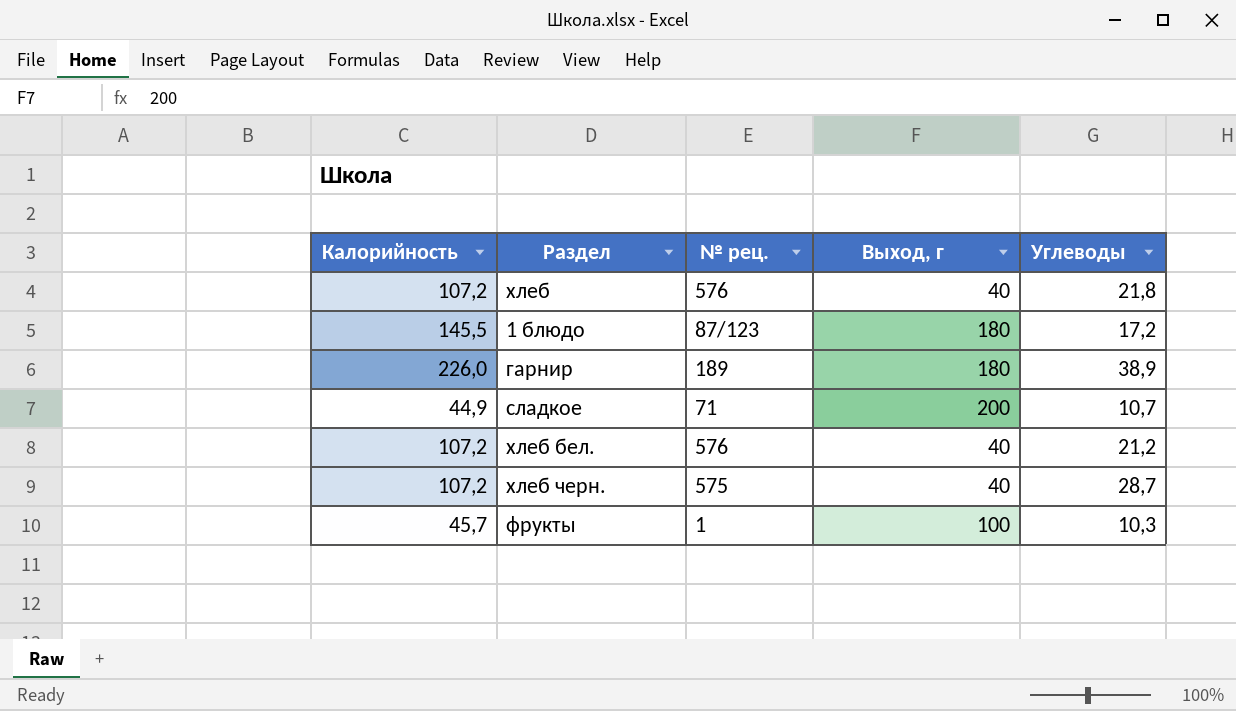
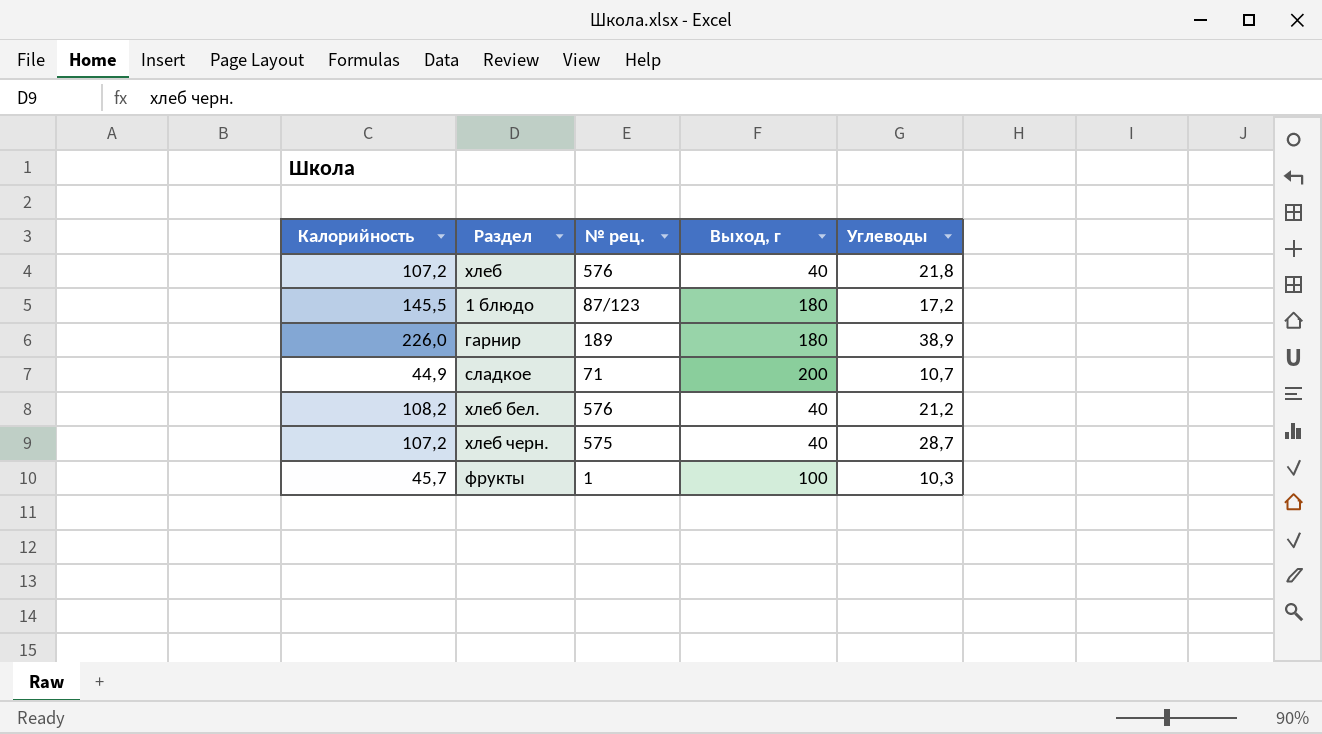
хлеб бел. | Калорийность: 107,2 -> 108,2

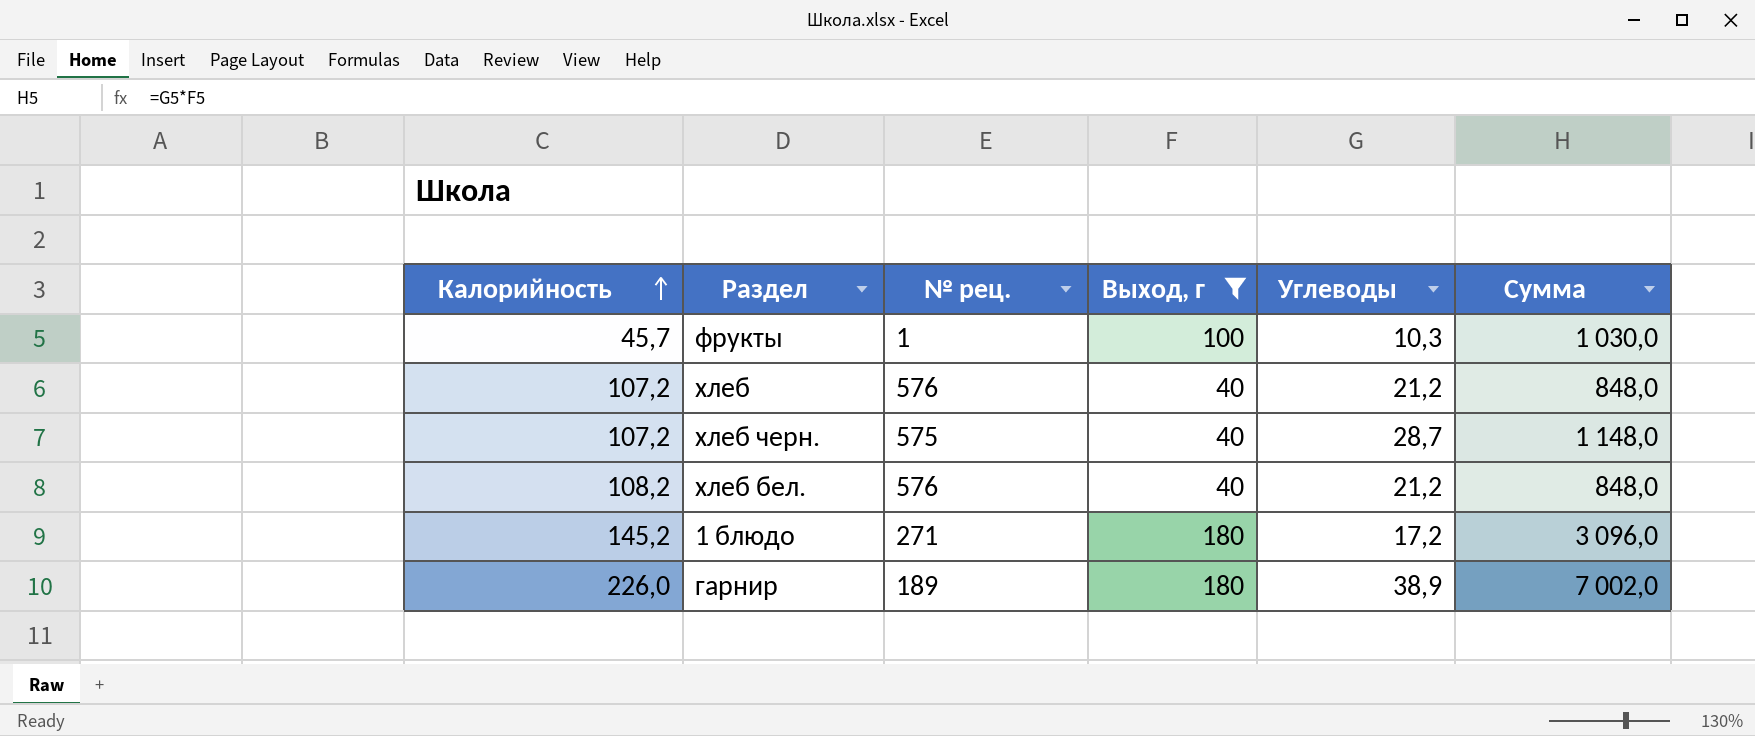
filter: none -> Выход, г != 200
row order: none -> Калорийность ascending
column Сумма | formula: none -> [Выход, г] * [Углеводы]
хлеб | Углеводы: 21,8 -> 21,2
1 блюдо | Калорийность: 145,5 -> 145,2
1 блюдо | № рец.: 87/123 -> 271

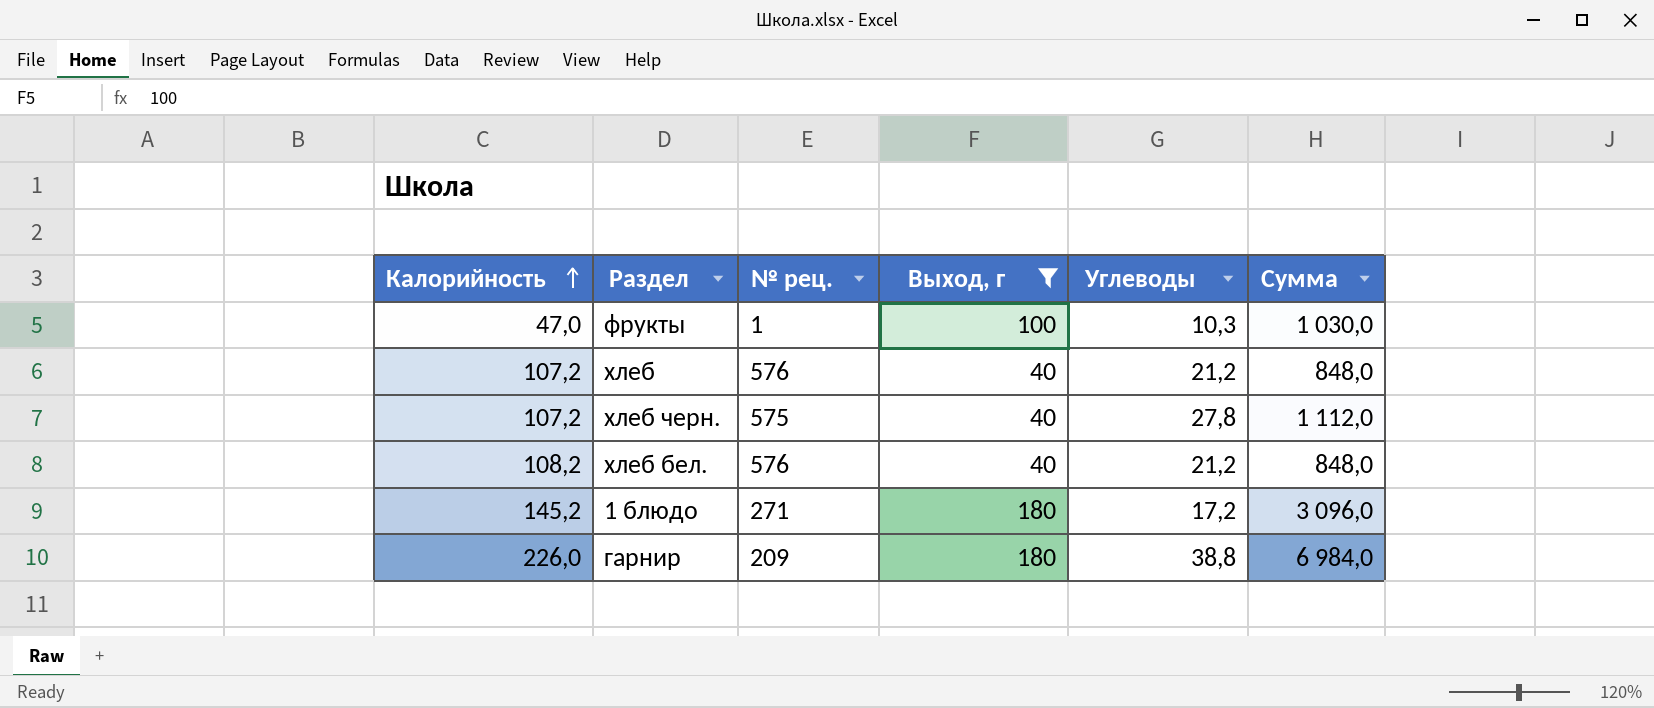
фрукты | Калорийность: 45,7 -> 47,0
хлеб черн. | Углеводы: 28,7 -> 27,8
хлеб черн. | Сумма: 1 148,0 -> 1 112,0
гарнир | № рец.: 189 -> 209
гарнир | Углеводы: 38,9 -> 38,8
гарнир | Сумма: 7 002,0 -> 6 984,0

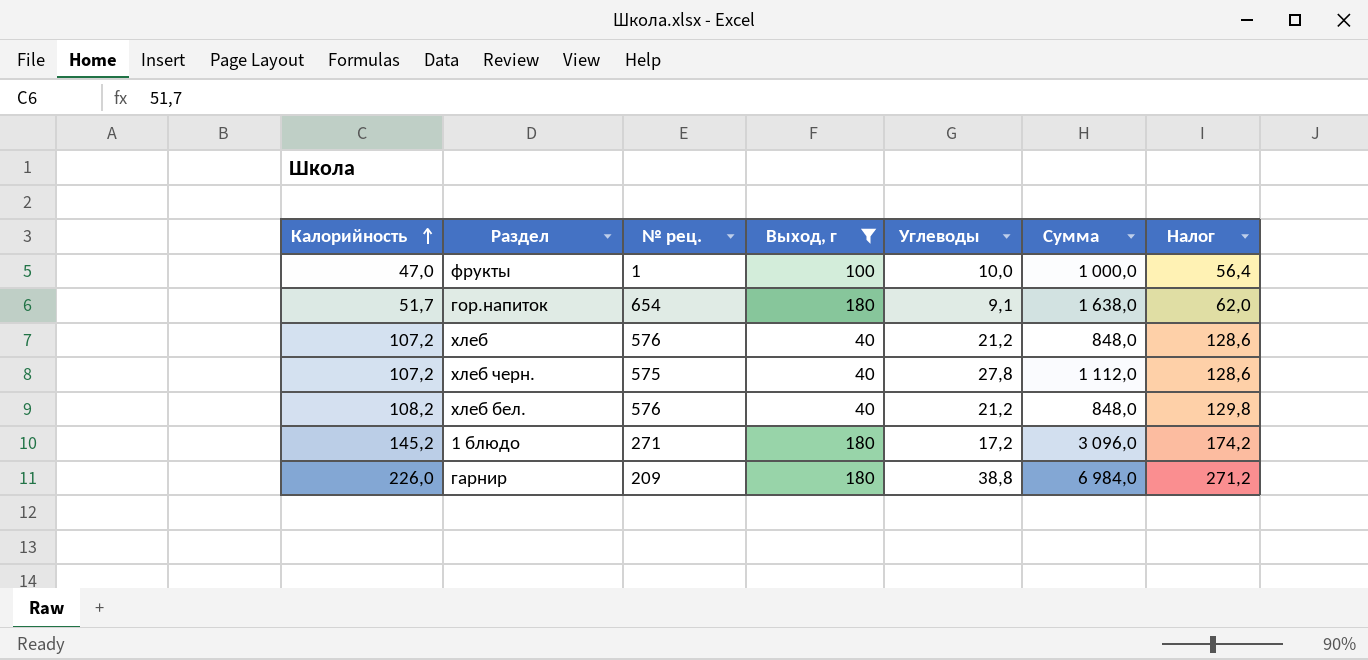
column Налог | formula: none -> [Калорийность] * 1,2
фрукты | Углеводы: 10,3 -> 10,0
фрукты | Сумма: 1 030,0 -> 1 000,0
row гор.напиток: none -> 51,7 | 654 | 180 | 9,1 | 1 638,0 | 62,0

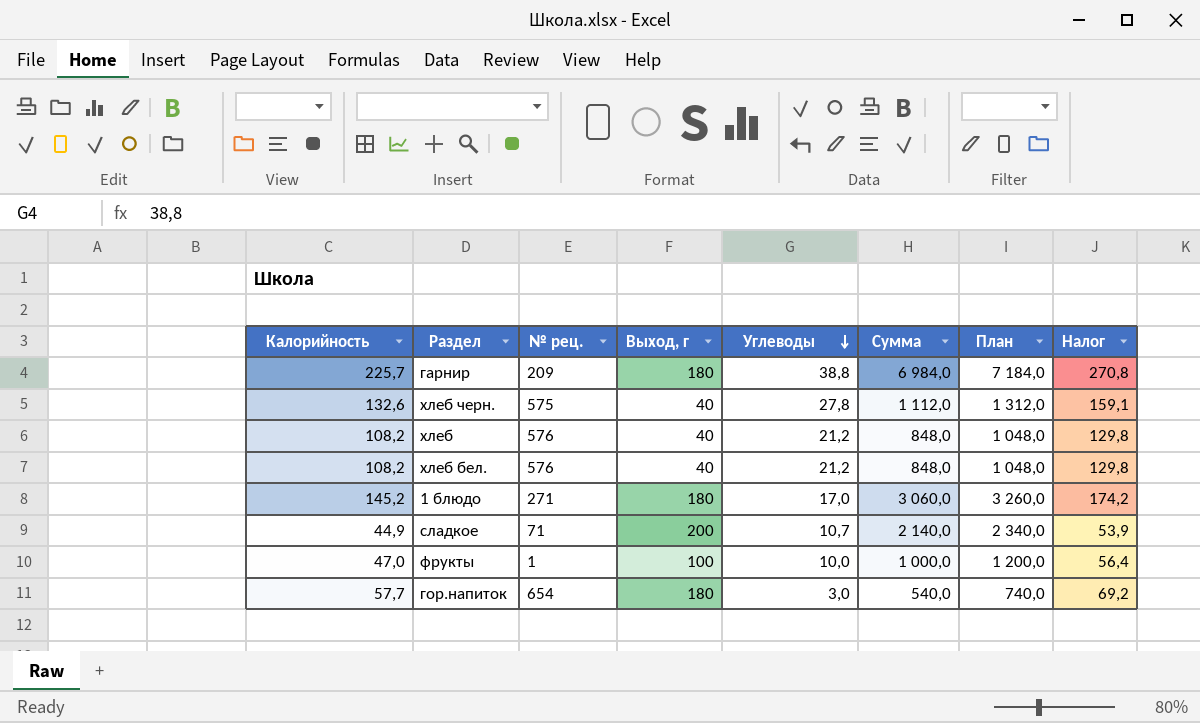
filter: Выход, г != 200 -> none
row order: Калорийность ascending -> Углеводы descending
column План | formula: none -> [Сумма] + 200
гарнир | Калорийность: 226,0 -> 225,7
гарнир | Налог: 271,2 -> 270,8
хлеб черн. | Калорийность: 107,2 -> 132,6
хлеб черн. | Налог: 128,6 -> 159,1
хлеб | Калорийность: 107,2 -> 108,2
хлеб | Налог: 128,6 -> 129,8
1 блюдо | Углеводы: 17,2 -> 17,0
1 блюдо | Сумма: 3 096,0 -> 3 060,0
гор.напиток | Калорийность: 51,7 -> 57,7
гор.напиток | Углеводы: 9,1 -> 3,0
гор.напиток | Сумма: 1 638,0 -> 540,0
гор.напиток | Налог: 62,0 -> 69,2

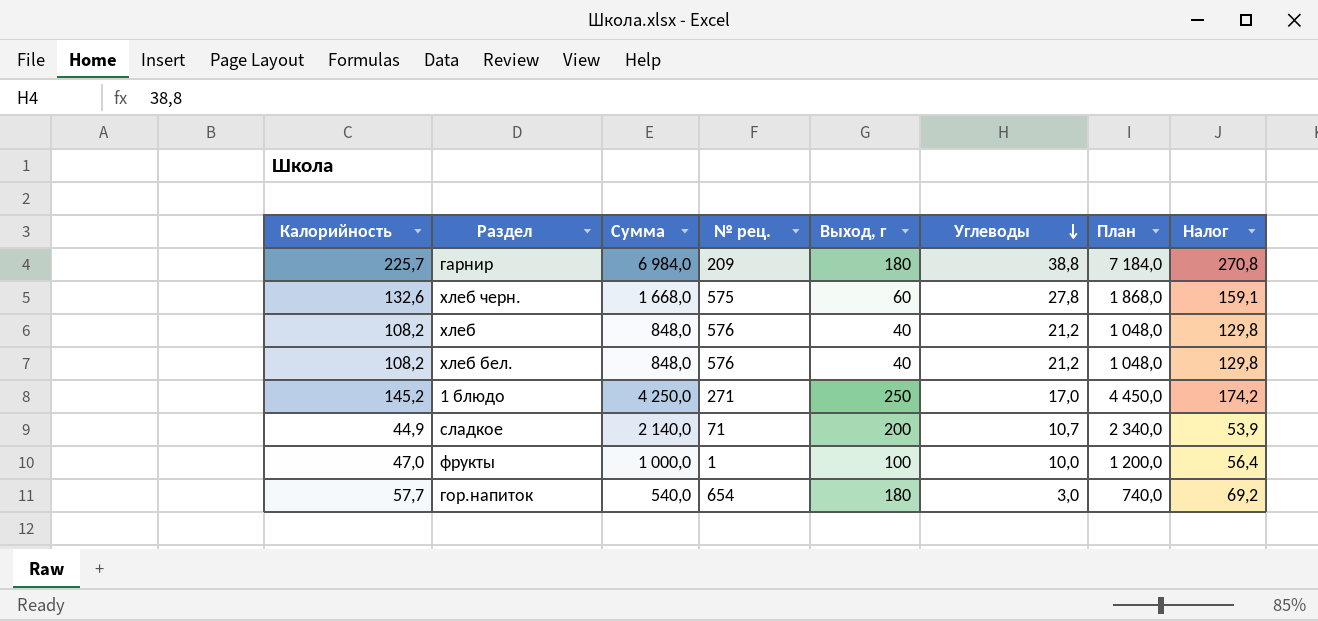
column Сумма | position: 6 -> 3
хлеб черн. | Сумма: 1 112,0 -> 1 668,0
хлеб черн. | Выход, г: 40 -> 60
хлеб черн. | План: 1 312,0 -> 1 868,0
1 блюдо | Сумма: 3 060,0 -> 4 250,0
1 блюдо | Выход, г: 180 -> 250
1 блюдо | План: 3 260,0 -> 4 450,0

